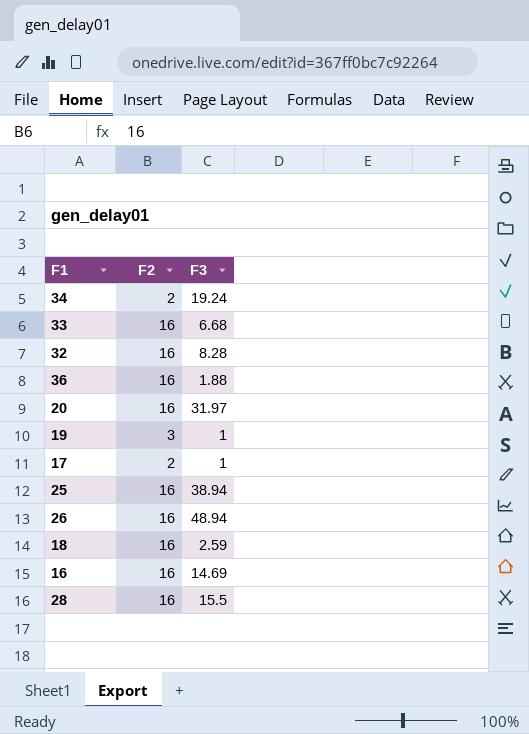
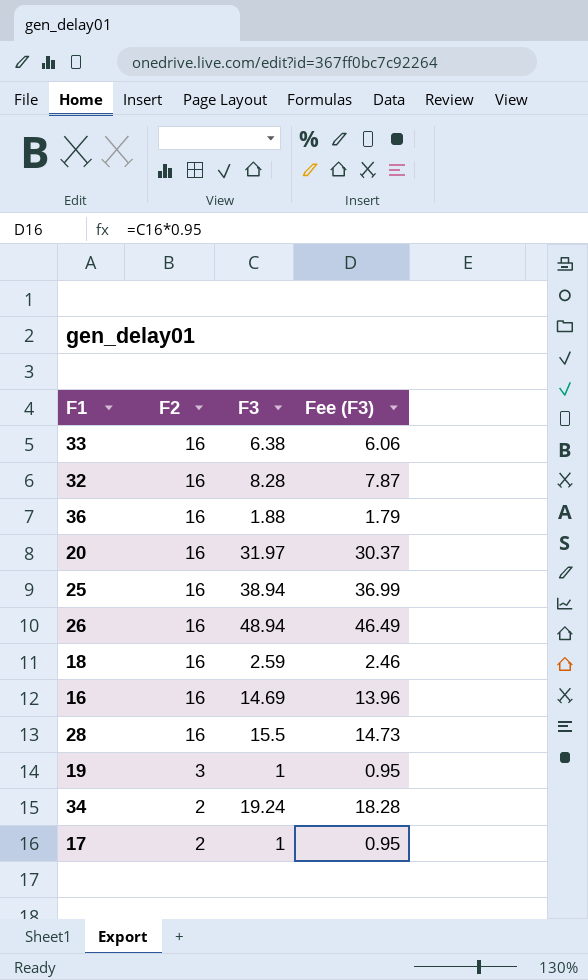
row order: none -> F2 descending
column Fee (F3) | formula: none -> [F3] * 0.95
33 | F3: 6.68 -> 6.38

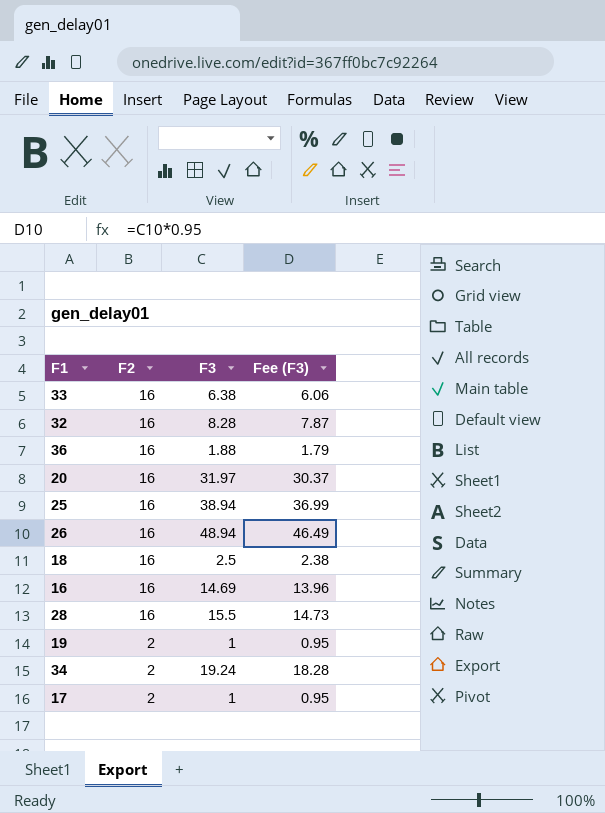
18 | F3: 2.59 -> 2.5
18 | Fee (F3): 2.46 -> 2.38
19 | F2: 3 -> 2

